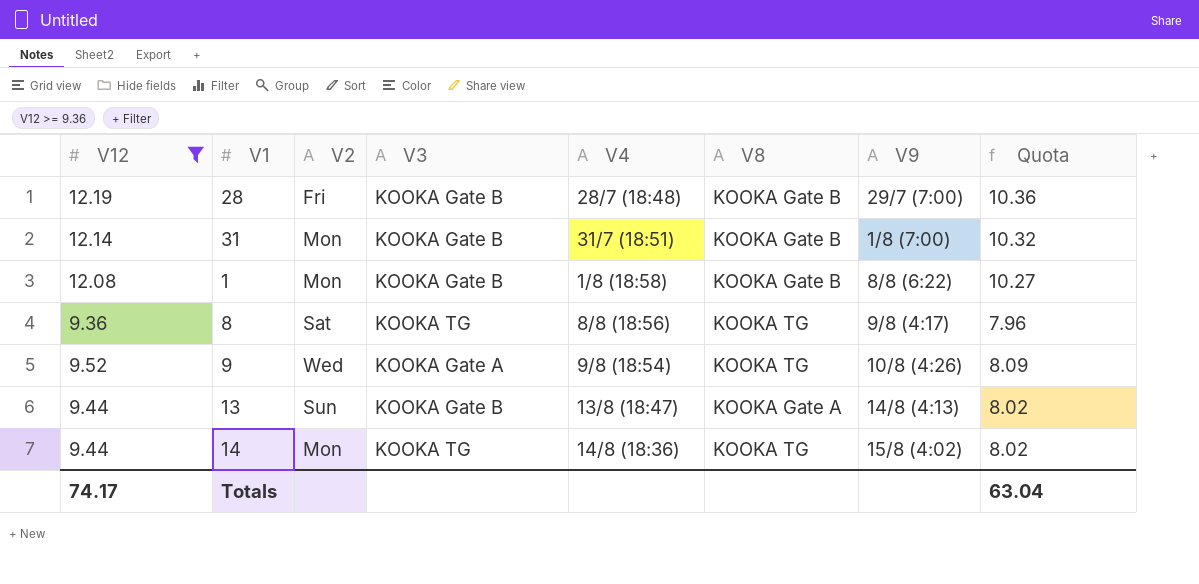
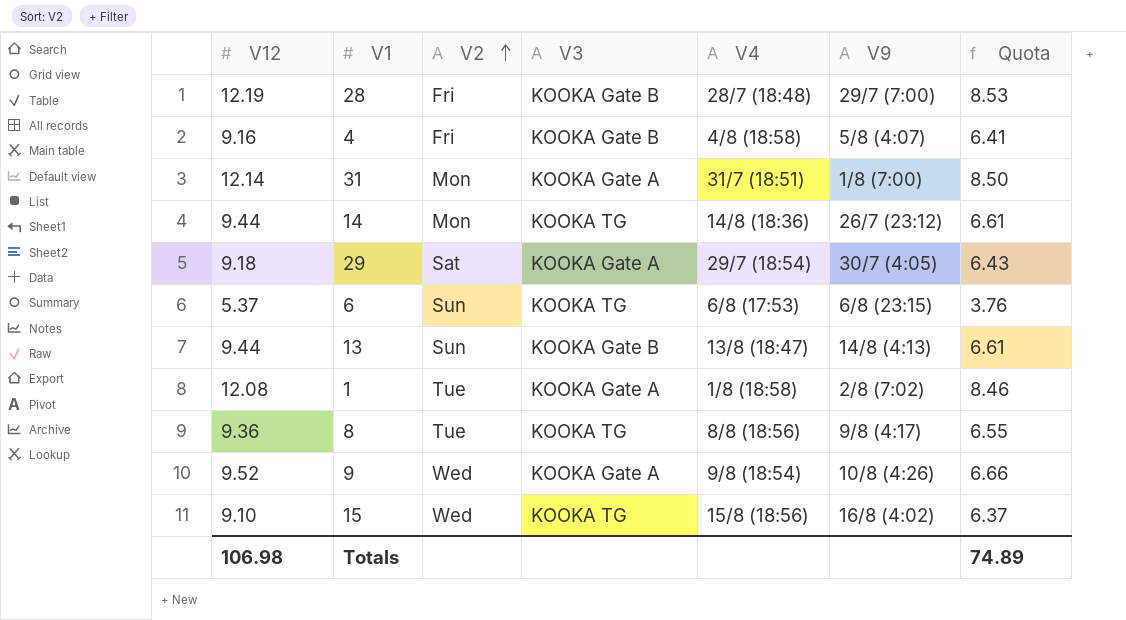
filter: V12 >= 9.36 -> none
row order: none -> V2 ascending
column V8 | position: 6 -> none
column Quota | formula: [V12] * 0.85 -> [V12] * 0.7
31 | V3: KOOKA Gate B -> KOOKA Gate A
14 | V9: 15/8 (4:02) -> 26/7 (23:12)
1 | V2: Mon -> Tue
1 | V3: KOOKA Gate B -> KOOKA Gate A
1 | V9: 8/8 (6:22) -> 2/8 (7:02)
8 | V2: Sat -> Tue
Totals | V12: 74.17 -> 106.98
Totals | Quota: 63.04 -> 74.89

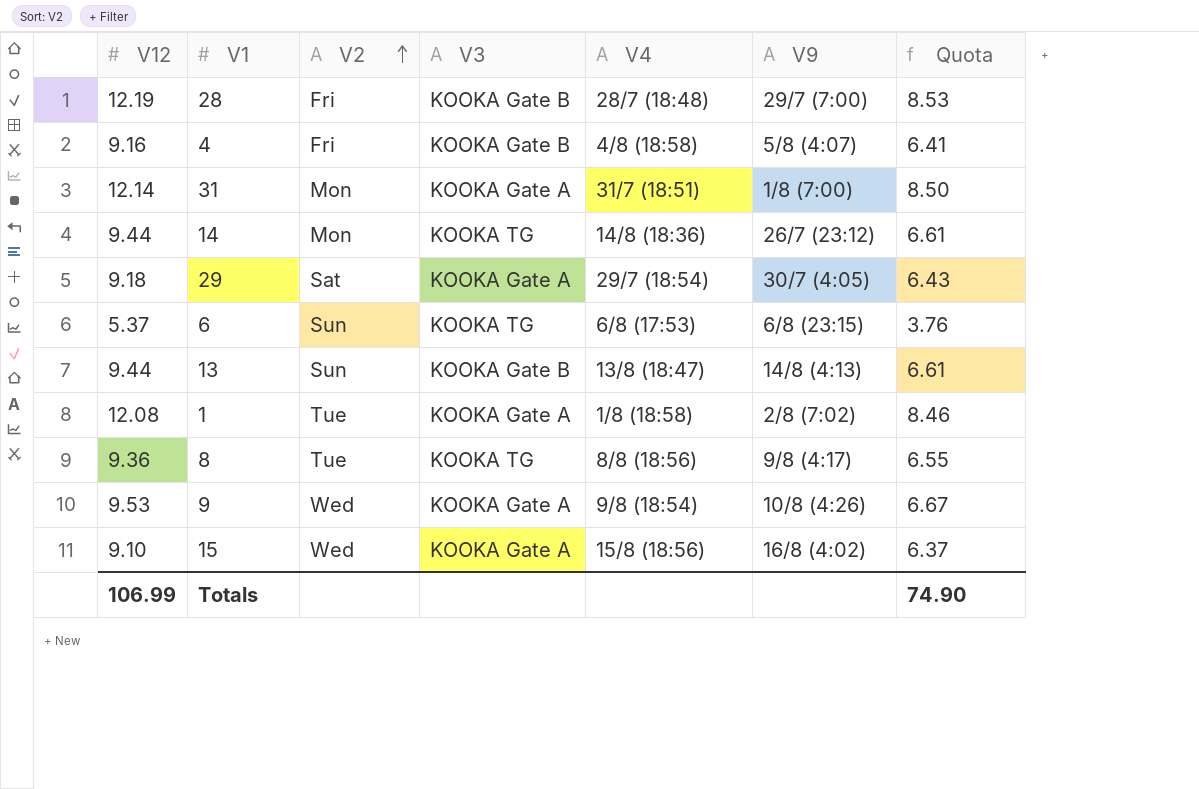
9 | V12: 9.52 -> 9.53
9 | Quota: 6.66 -> 6.67
15 | V3: KOOKA TG -> KOOKA Gate A
Totals | V12: 106.98 -> 106.99
Totals | Quota: 74.89 -> 74.90

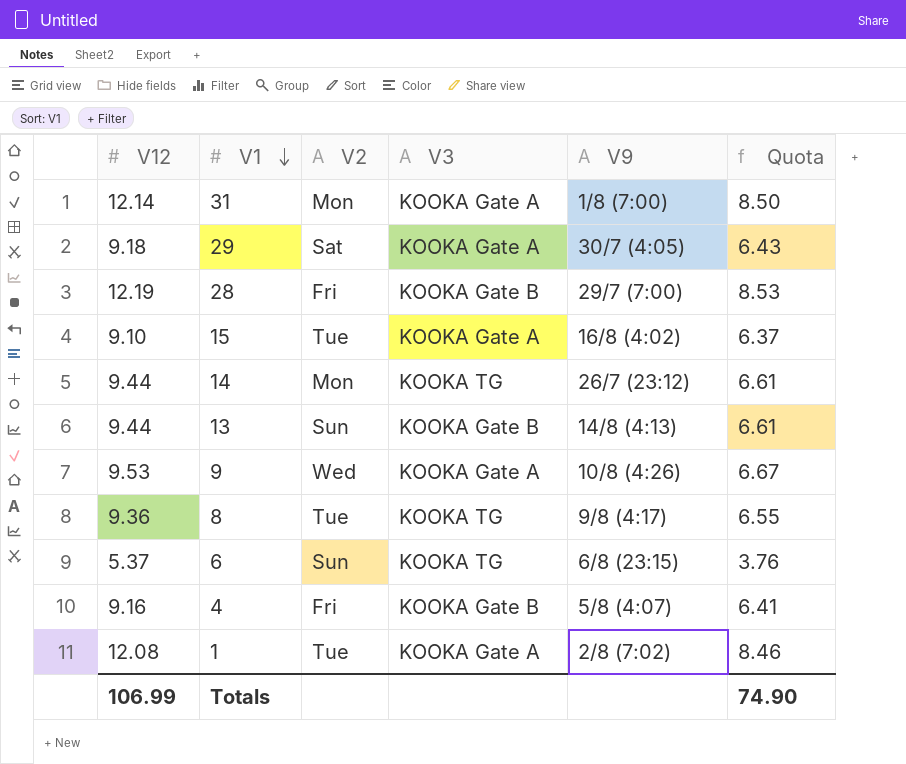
row order: V2 ascending -> V1 descending
column V4 | position: 5 -> none
15 | V2: Wed -> Tue

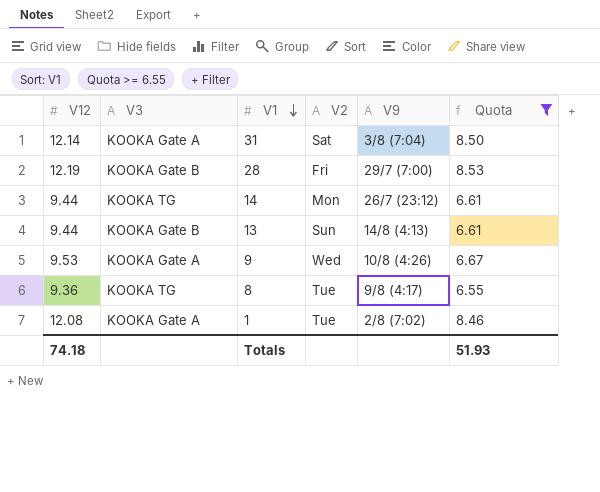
filter: none -> Quota >= 6.55
column V3 | position: 4 -> 2
31 | V2: Mon -> Sat
31 | V9: 1/8 (7:00) -> 3/8 (7:04)
Totals | V12: 106.99 -> 74.18
Totals | Quota: 74.90 -> 51.93

